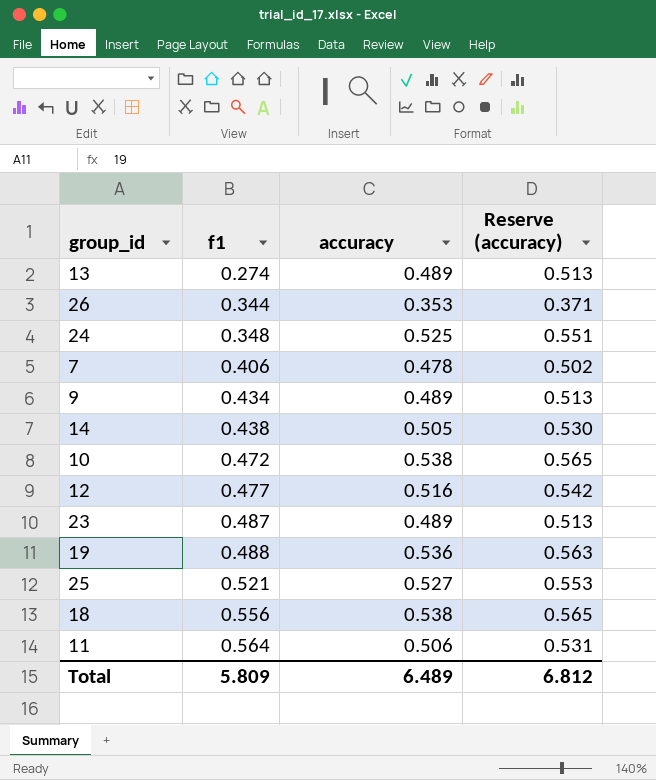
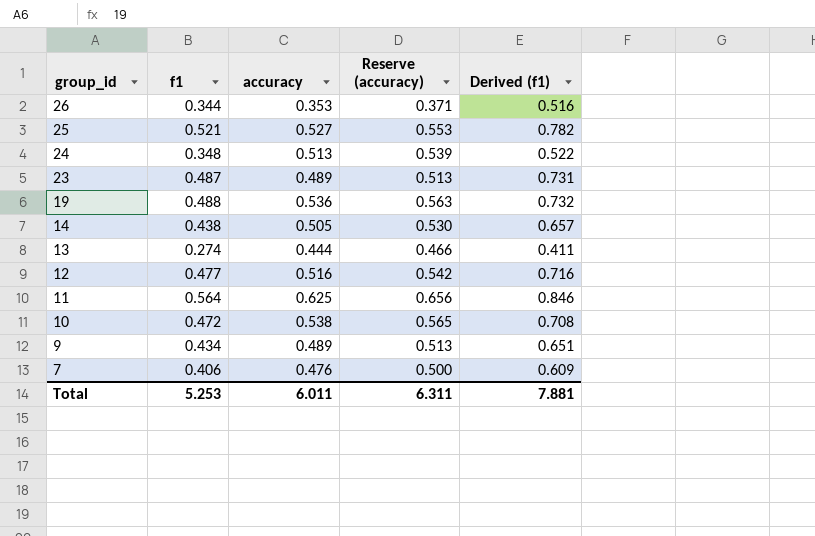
row order: f1 ascending -> group_id descending
column Derived (f1) | formula: none -> [f1] * 1.5
row 18: 0.556 | 0.538 | 0.565 -> none
24 | accuracy: 0.525 -> 0.513
24 | Reserve (accuracy): 0.551 -> 0.539
13 | accuracy: 0.489 -> 0.444
13 | Reserve (accuracy): 0.513 -> 0.466
11 | accuracy: 0.506 -> 0.625
11 | Reserve (accuracy): 0.531 -> 0.656
7 | accuracy: 0.478 -> 0.476
7 | Reserve (accuracy): 0.502 -> 0.500
Total | f1: 5.809 -> 5.253
Total | accuracy: 6.489 -> 6.011
Total | Reserve (accuracy): 6.812 -> 6.311

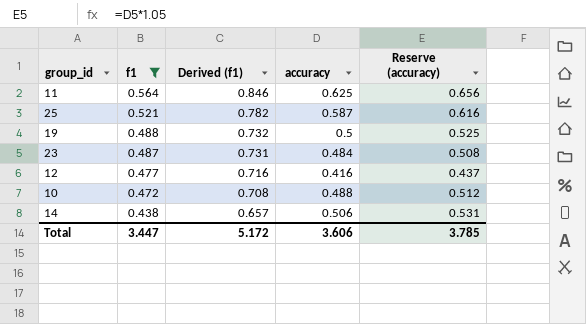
filter: none -> f1 >= 0.438
row order: group_id descending -> f1 descending
column Derived (f1) | position: 5 -> 3
25 | accuracy: 0.527 -> 0.587
25 | Reserve (accuracy): 0.553 -> 0.616
19 | accuracy: 0.536 -> 0.5
19 | Reserve (accuracy): 0.563 -> 0.525
23 | accuracy: 0.489 -> 0.484
23 | Reserve (accuracy): 0.513 -> 0.508
12 | accuracy: 0.516 -> 0.416
12 | Reserve (accuracy): 0.542 -> 0.437
10 | accuracy: 0.538 -> 0.488
10 | Reserve (accuracy): 0.565 -> 0.512
14 | accuracy: 0.505 -> 0.506
14 | Reserve (accuracy): 0.530 -> 0.531
Total | f1: 5.253 -> 3.447
Total | Derived (f1): 7.881 -> 5.172
Total | accuracy: 6.011 -> 3.606
Total | Reserve (accuracy): 6.311 -> 3.785

